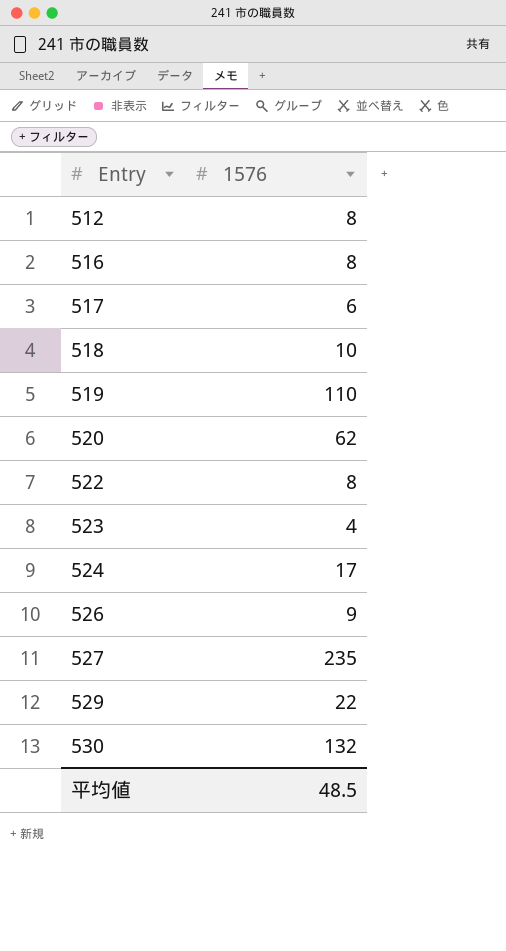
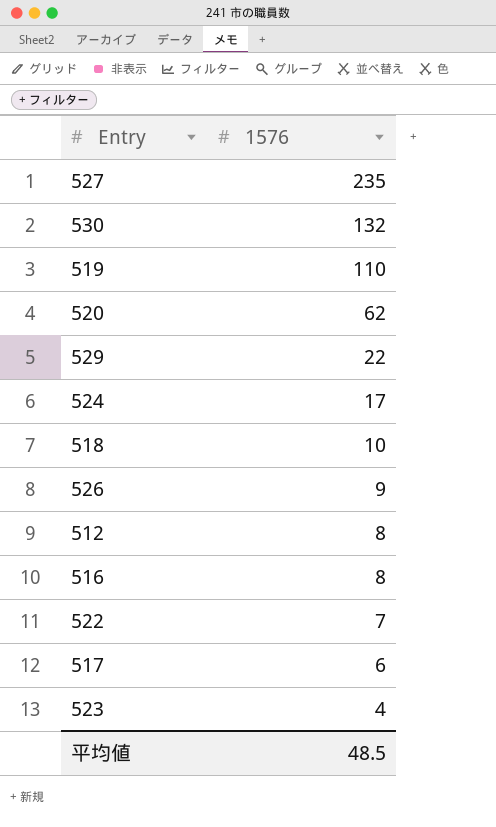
row order: Entry ascending -> 1576 descending
522 | 1576: 8 -> 7

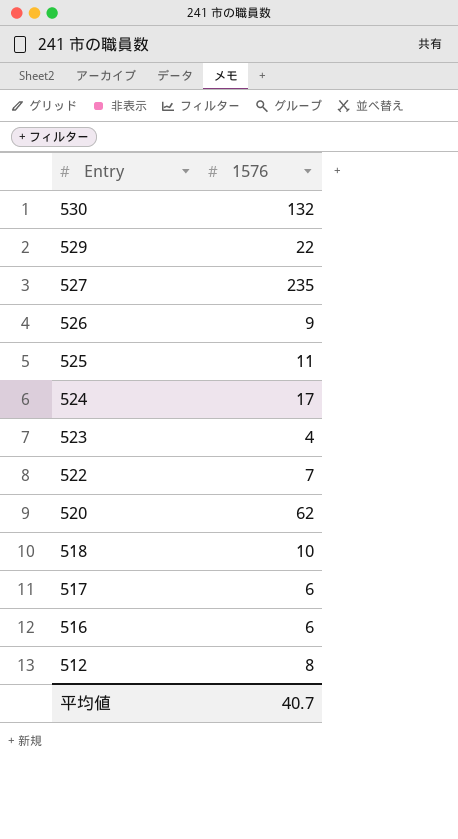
row order: 1576 descending -> Entry descending
row 519: 110 -> none
row 525: none -> 11
516 | 1576: 8 -> 6
平均値 | 1576: 48.5 -> 40.7

